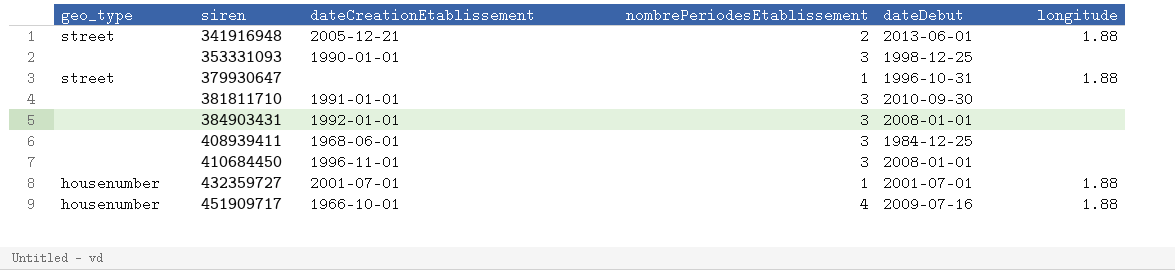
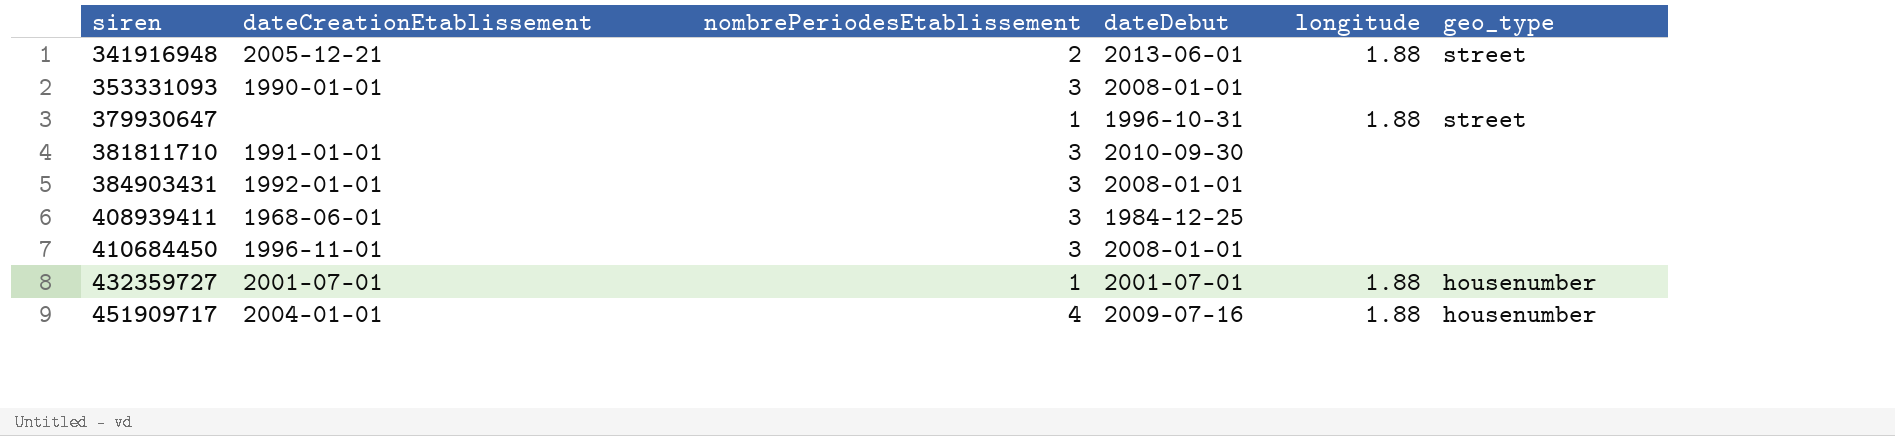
column geo_type | position: 1 -> 6
353331093 | dateDebut: 1998-12-25 -> 2008-01-01
451909717 | dateCreationEtablissement: 1966-10-01 -> 2004-01-01

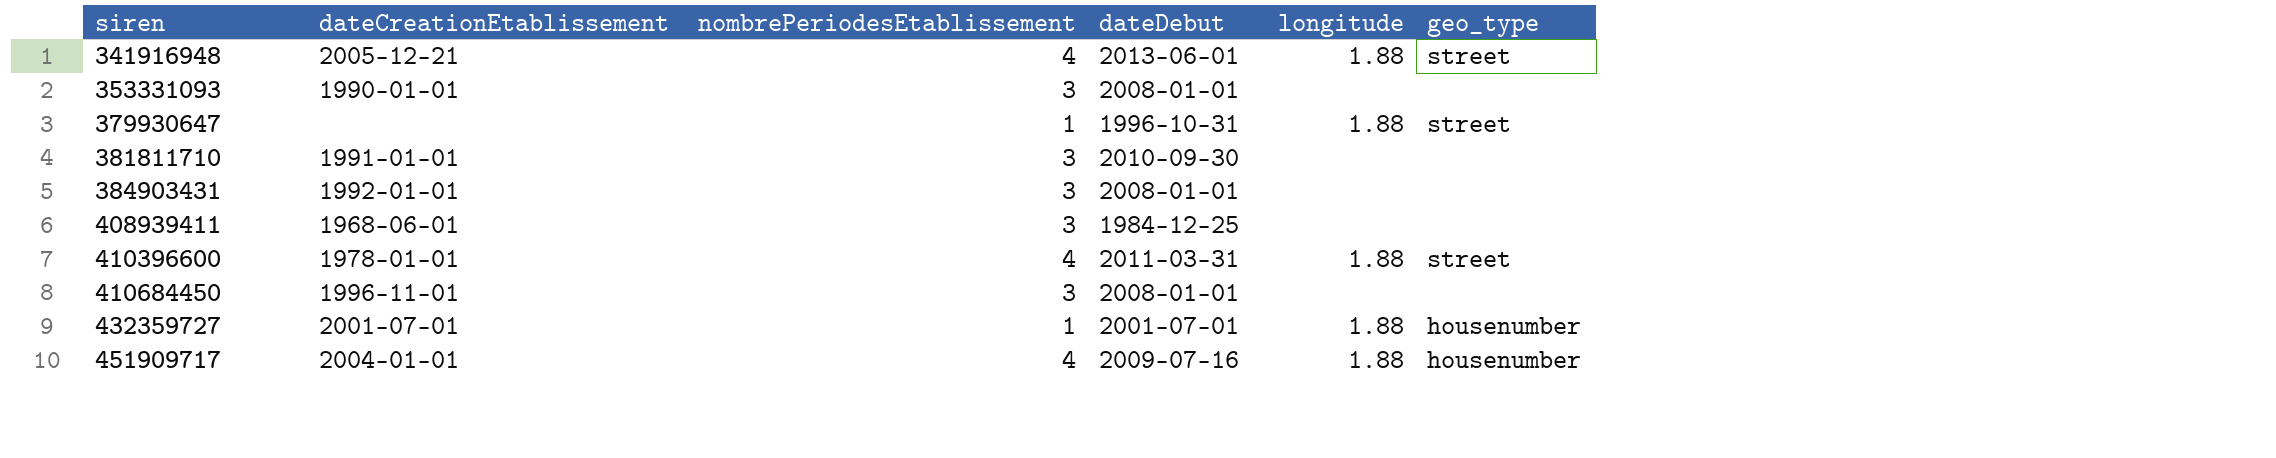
341916948 | nombrePeriodesEtablissement: 2 -> 4
row 410396600: none -> 1978-01-01 | 4 | 2011-03-31 | 1.88 | street

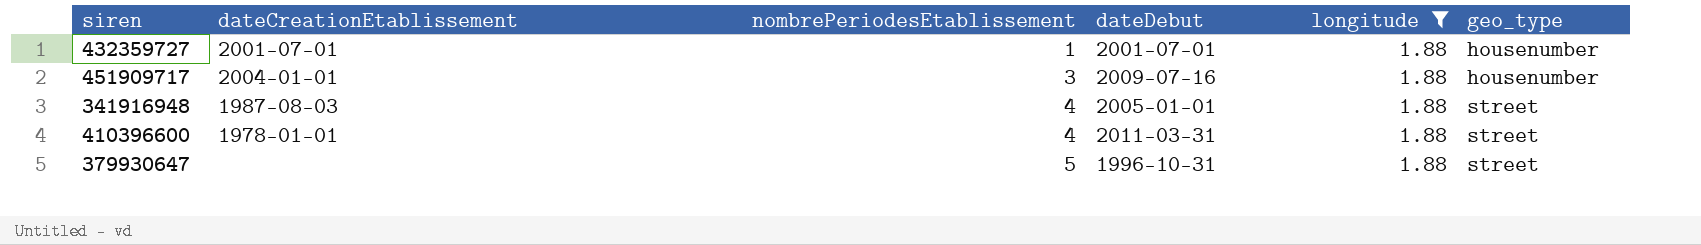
filter: none -> longitude = 1.88
row order: siren ascending -> nombrePeriodesEtablissement ascending
451909717 | nombrePeriodesEtablissement: 4 -> 3
341916948 | dateCreationEtablissement: 2005-12-21 -> 1987-08-03
341916948 | dateDebut: 2013-06-01 -> 2005-01-01
379930647 | nombrePeriodesEtablissement: 1 -> 5

